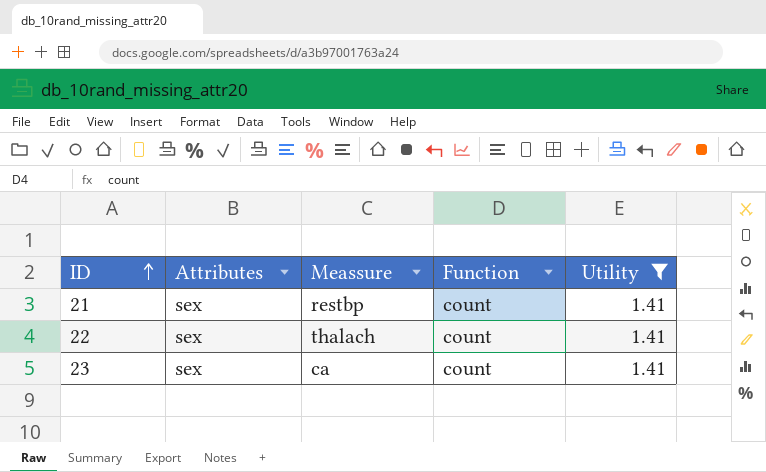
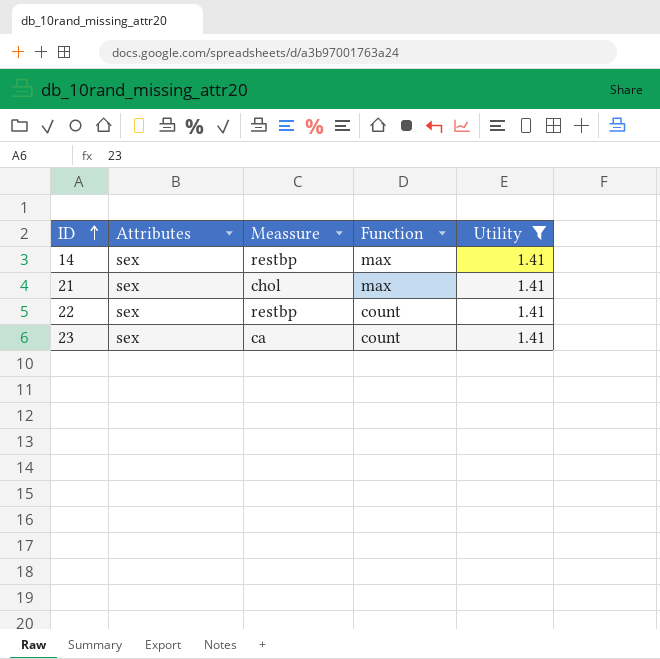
row 14: none -> sex | restbp | max | 1.41
21 | Meassure: restbp -> chol
21 | Function: count -> max
22 | Meassure: thalach -> restbp

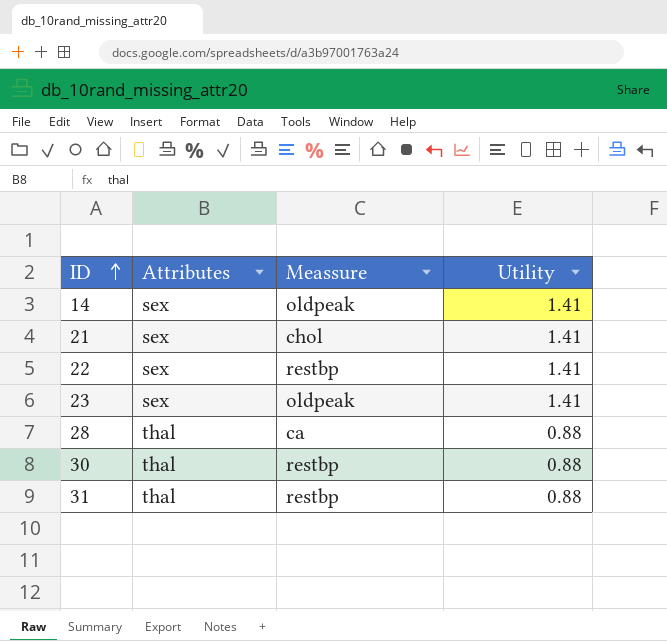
filter: Utility = 1.41 -> none
column Function | position: 4 -> none
14 | Meassure: restbp -> oldpeak
23 | Meassure: ca -> oldpeak

